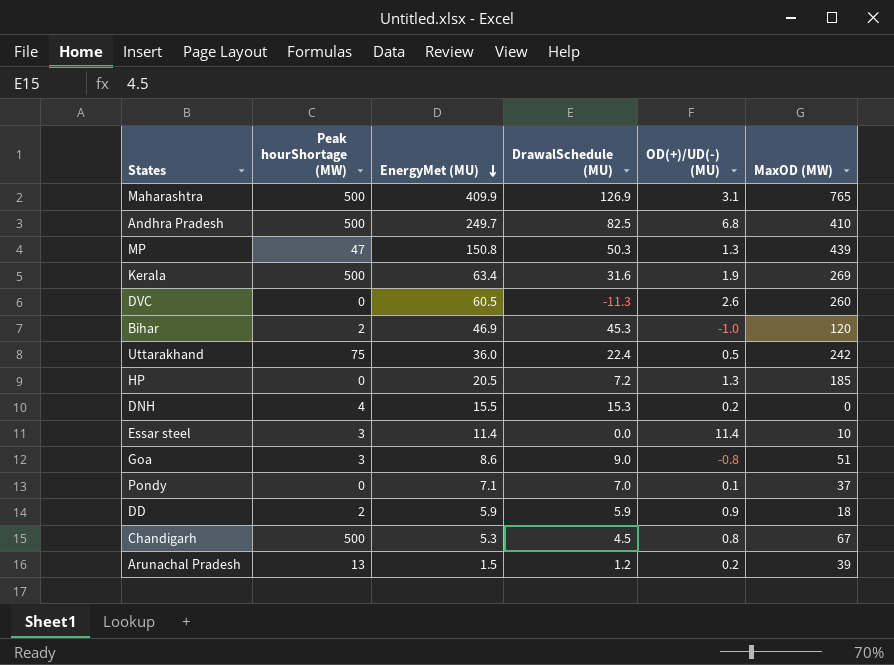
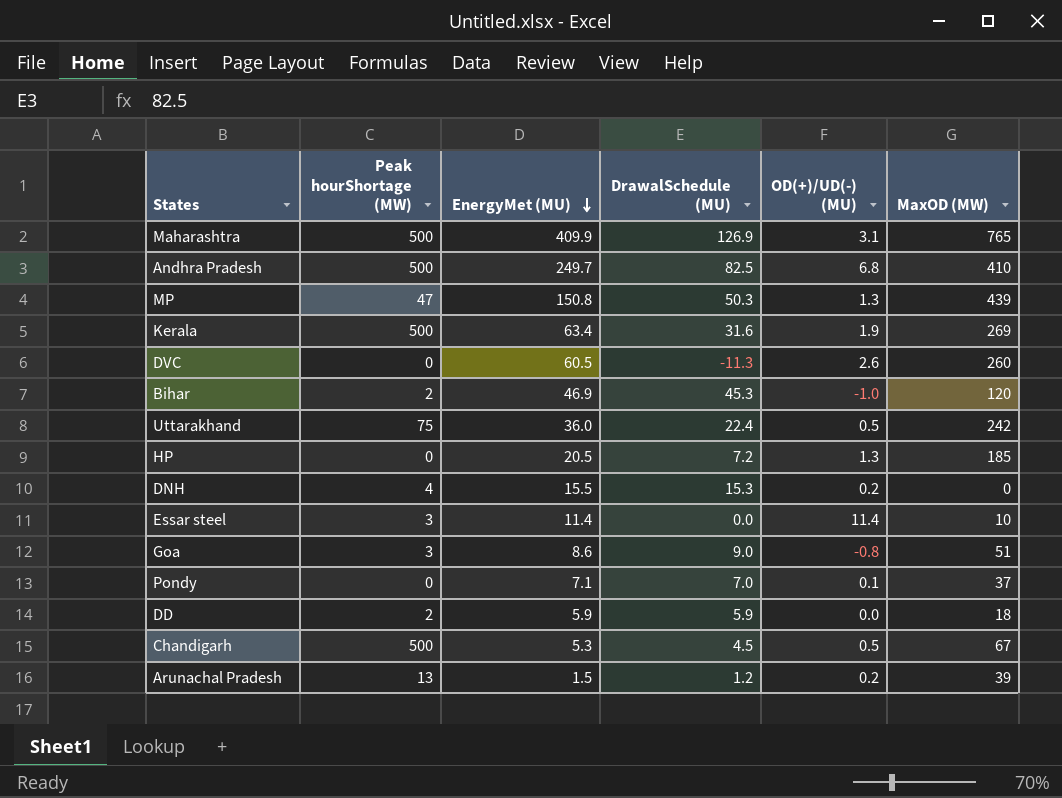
DD | OD(+)/UD(-) (MU): 0.9 -> 0.0
Chandigarh | OD(+)/UD(-) (MU): 0.8 -> 0.5

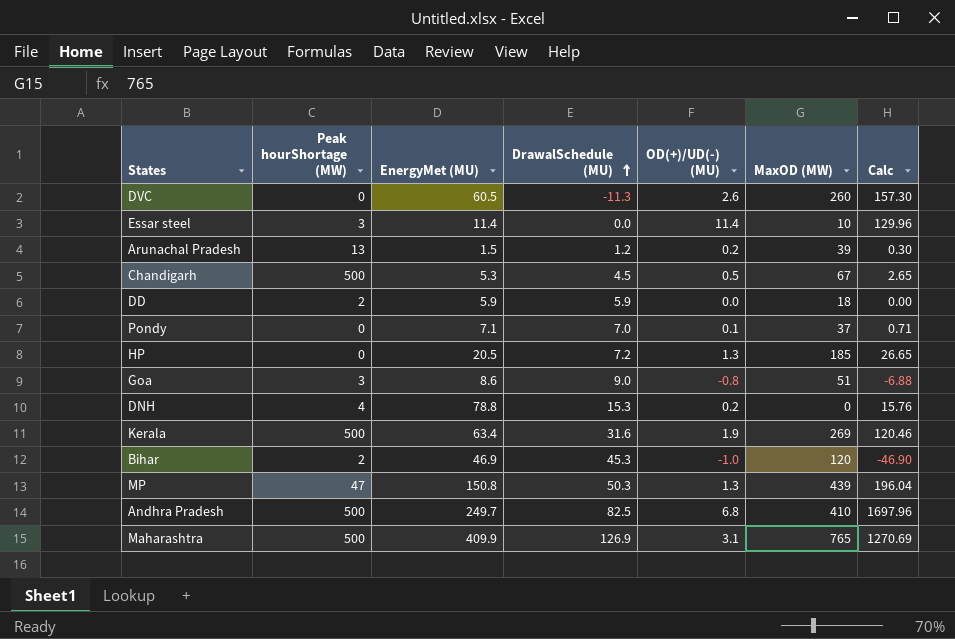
row order: EnergyMet (MU) descending -> DrawalSchedule (MU) ascending
column Calc | formula: none -> [EnergyMet (MU)] * [OD(+)/UD(-) (MU)]
row Uttarakhand: 75 | 36.0 | 22.4 | 0.5 | 242 -> none
DNH | EnergyMet (MU): 15.5 -> 78.8

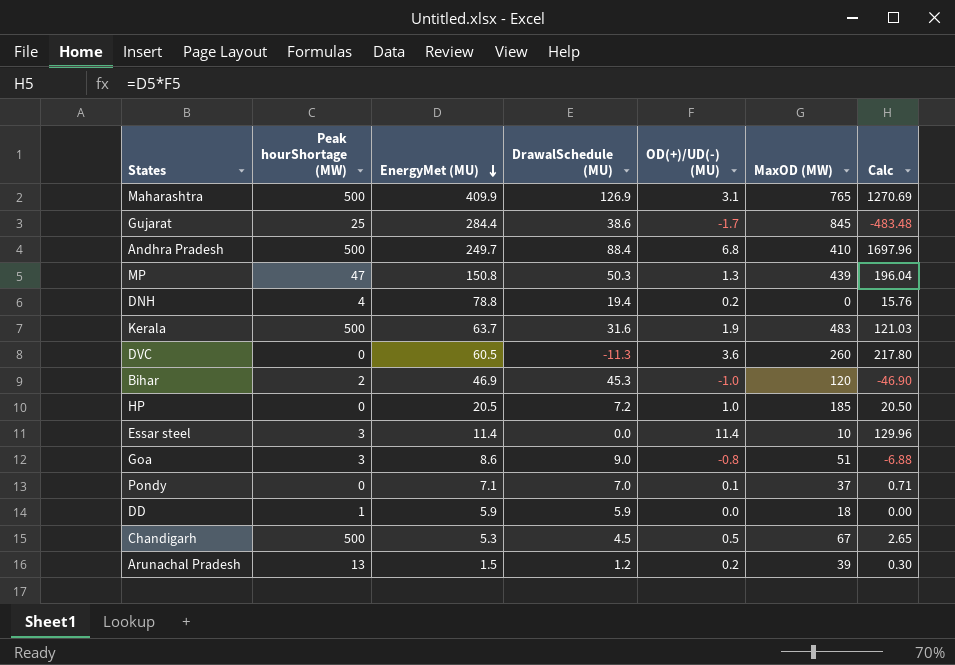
row order: DrawalSchedule (MU) ascending -> EnergyMet (MU) descending
row Gujarat: none -> 25 | 284.4 | 38.6 | -1.7 | 845 | -483.48
Andhra Pradesh | DrawalSchedule (MU): 82.5 -> 88.4
DNH | DrawalSchedule (MU): 15.3 -> 19.4
Kerala | EnergyMet (MU): 63.4 -> 63.7
Kerala | MaxOD (MW): 269 -> 483
Kerala | Calc: 120.46 -> 121.03
DVC | OD(+)/UD(-) (MU): 2.6 -> 3.6
DVC | Calc: 157.30 -> 217.80
HP | OD(+)/UD(-) (MU): 1.3 -> 1.0
HP | Calc: 26.65 -> 20.50
DD | Peak hourShortage (MW): 2 -> 1

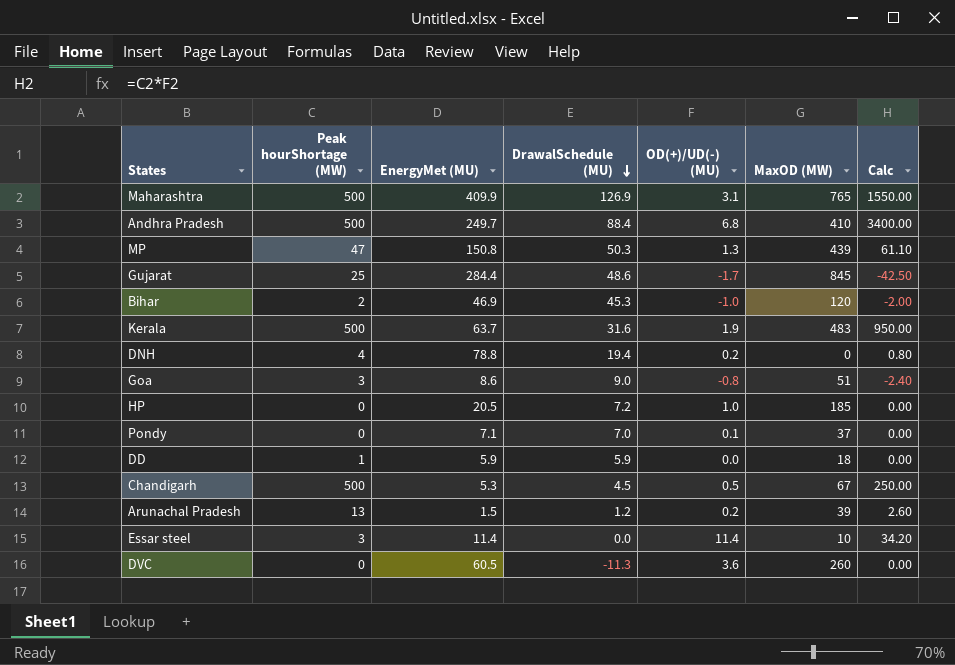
row order: EnergyMet (MU) descending -> DrawalSchedule (MU) descending
column Calc | formula: [EnergyMet (MU)] * [OD(+)/UD(-) (MU)] -> [Peak hourShortage (MW)] * [OD(+)/UD(-) (MU)]
Gujarat | DrawalSchedule (MU): 38.6 -> 48.6

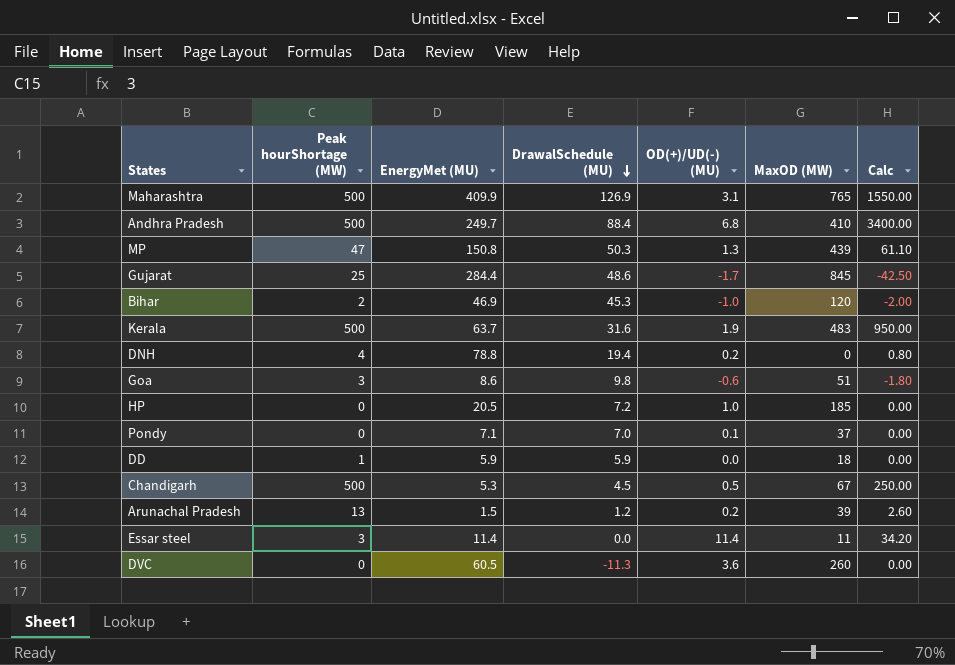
Goa | DrawalSchedule (MU): 9.0 -> 9.8
Goa | OD(+)/UD(-) (MU): -0.8 -> -0.6
Goa | Calc: -2.40 -> -1.80
Essar steel | MaxOD (MW): 10 -> 11

